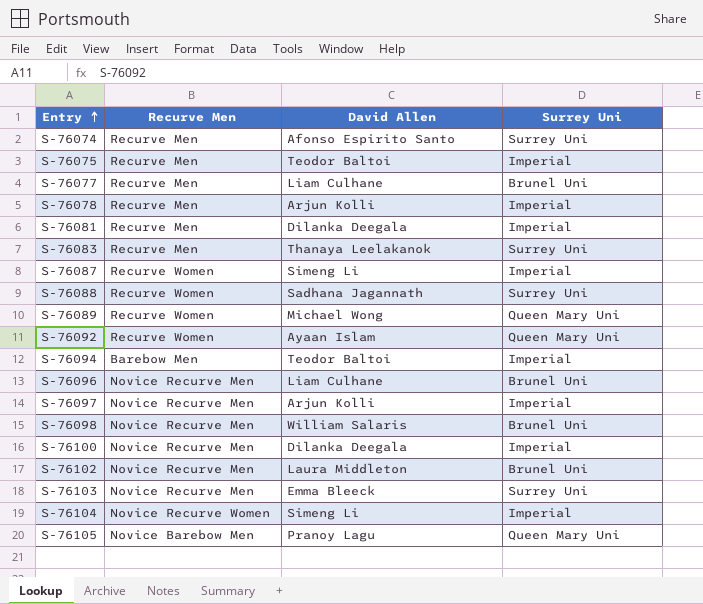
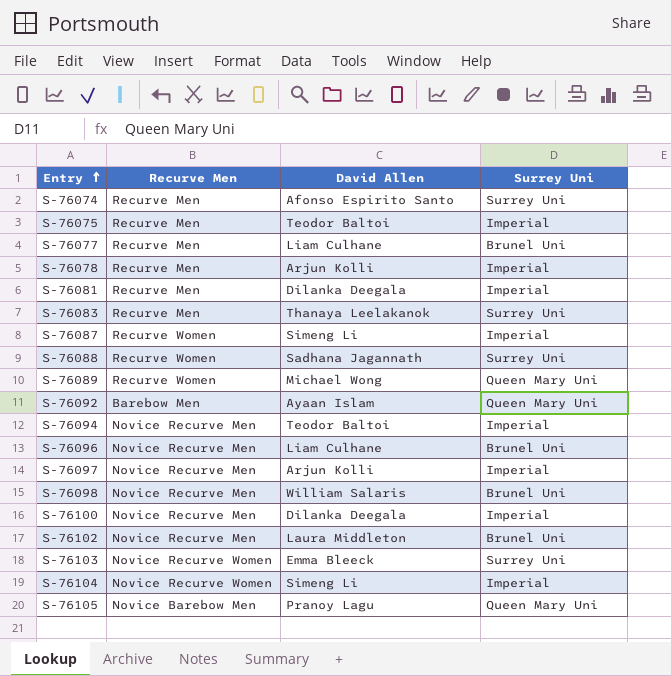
S-76092 | Recurve Men: Recurve Women -> Barebow Men
S-76094 | Recurve Men: Barebow Men -> Novice Recurve Men
S-76103 | Recurve Men: Novice Recurve Men -> Novice Recurve Women

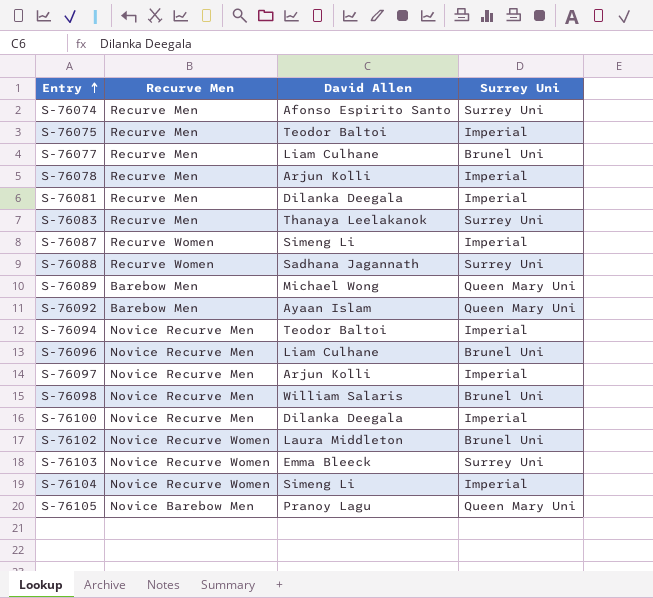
S-76089 | Recurve Men: Recurve Women -> Barebow Men
S-76102 | Recurve Men: Novice Recurve Men -> Novice Recurve Women

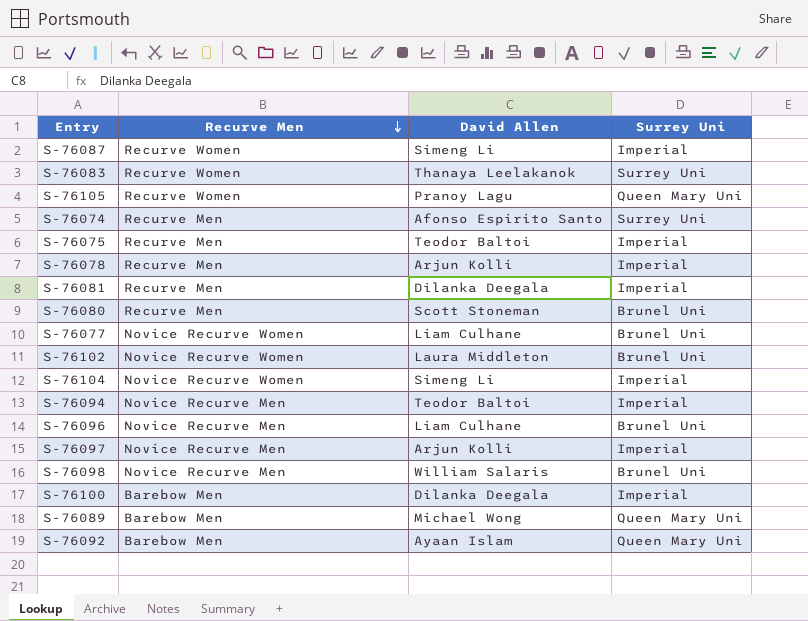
row order: Entry ascending -> Recurve Men descending
row S-76088: Recurve Women | Sadhana Jagannath | Surrey Uni -> none
row S-76103: Novice Recurve Women | Emma Bleeck | Surrey Uni -> none
S-76083 | Recurve Men: Recurve Men -> Recurve Women
S-76105 | Recurve Men: Novice Barebow Men -> Recurve Women
row S-76080: none -> Recurve Men | Scott Stoneman | Brunel Uni
S-76077 | Recurve Men: Recurve Men -> Novice Recurve Women
S-76100 | Recurve Men: Novice Recurve Men -> Barebow Men

